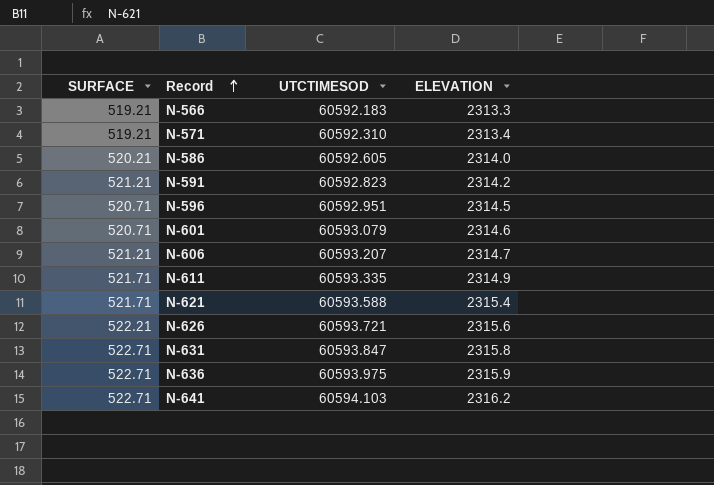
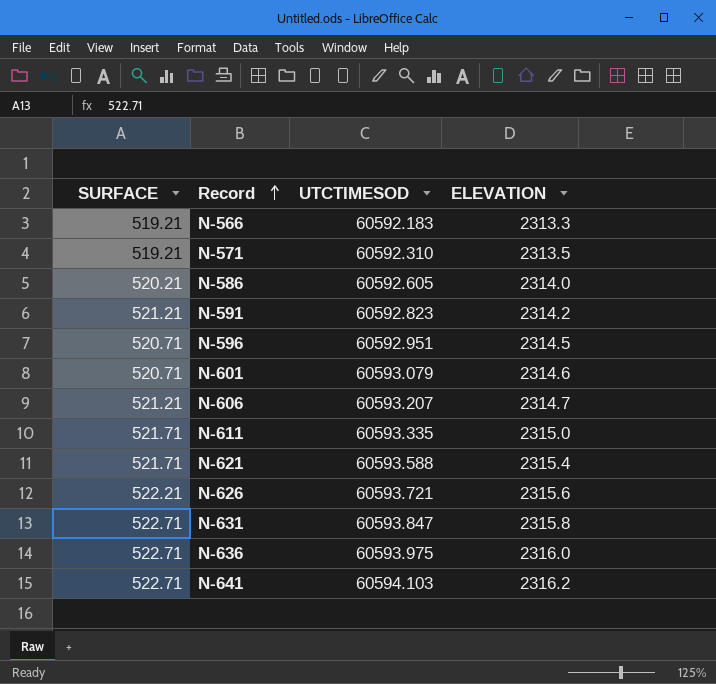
N-571 | ELEVATION: 2313.4 -> 2313.5
N-611 | ELEVATION: 2314.9 -> 2315.0
N-636 | ELEVATION: 2315.9 -> 2316.0

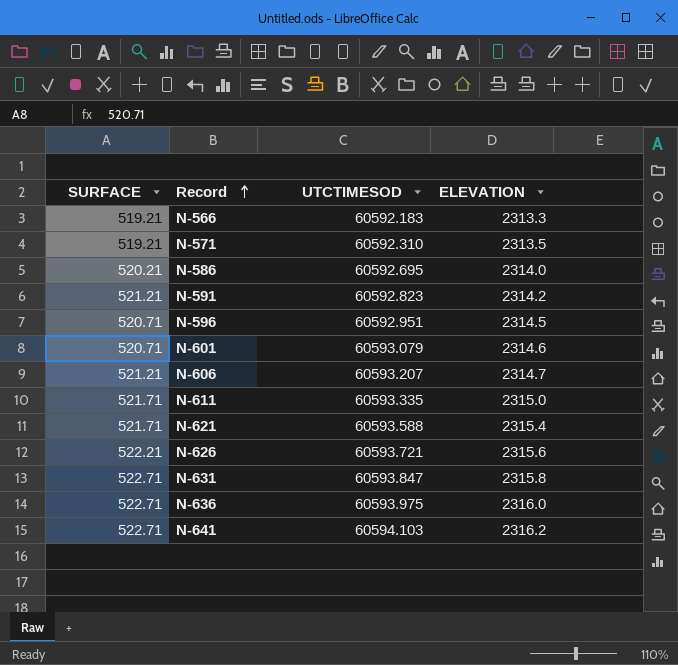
N-586 | UTCTIMESOD: 60592.605 -> 60592.695

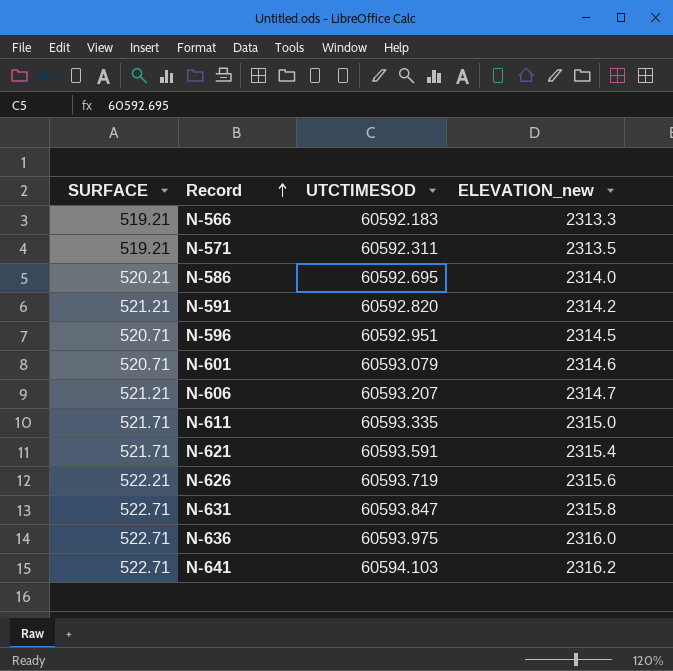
column name: ELEVATION -> ELEVATION_new
N-571 | UTCTIMESOD: 60592.310 -> 60592.311
N-591 | UTCTIMESOD: 60592.823 -> 60592.820
N-621 | UTCTIMESOD: 60593.588 -> 60593.591
N-626 | UTCTIMESOD: 60593.721 -> 60593.719

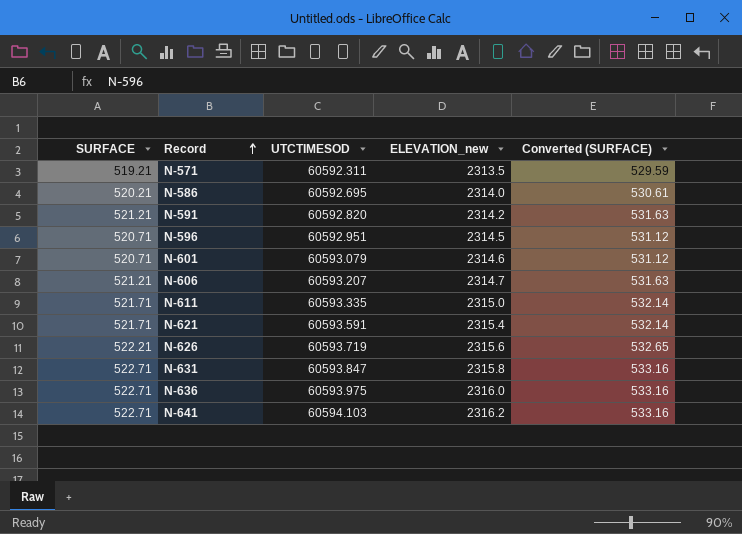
column Converted (SURFACE) | formula: none -> [SURFACE] * 1.02
row N-566: 519.21 | 60592.183 | 2313.3 -> none

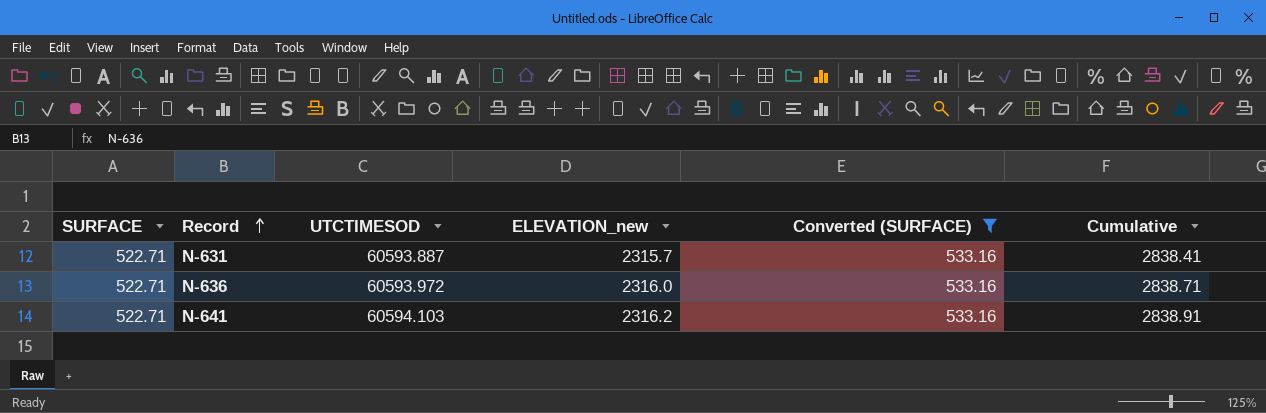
filter: none -> Converted (SURFACE) = 533.16
column Cumulative | formula: none -> [SURFACE] + [ELEVATION_new]
N-631 | UTCTIMESOD: 60593.847 -> 60593.887
N-631 | ELEVATION_new: 2315.8 -> 2315.7
N-636 | UTCTIMESOD: 60593.975 -> 60593.972

